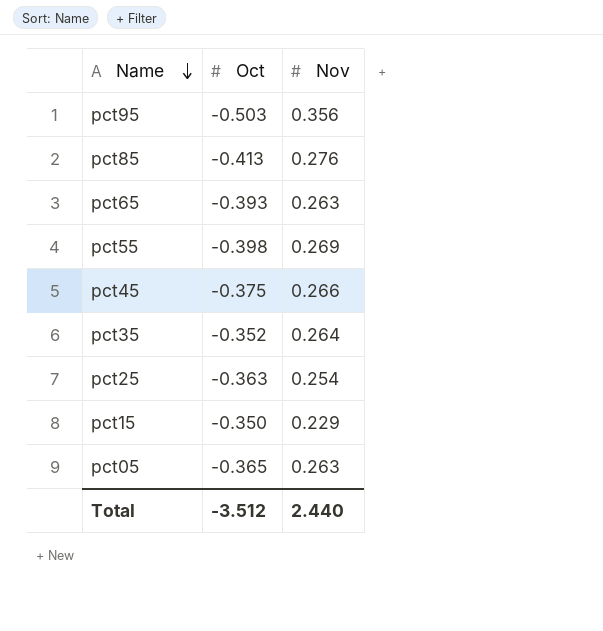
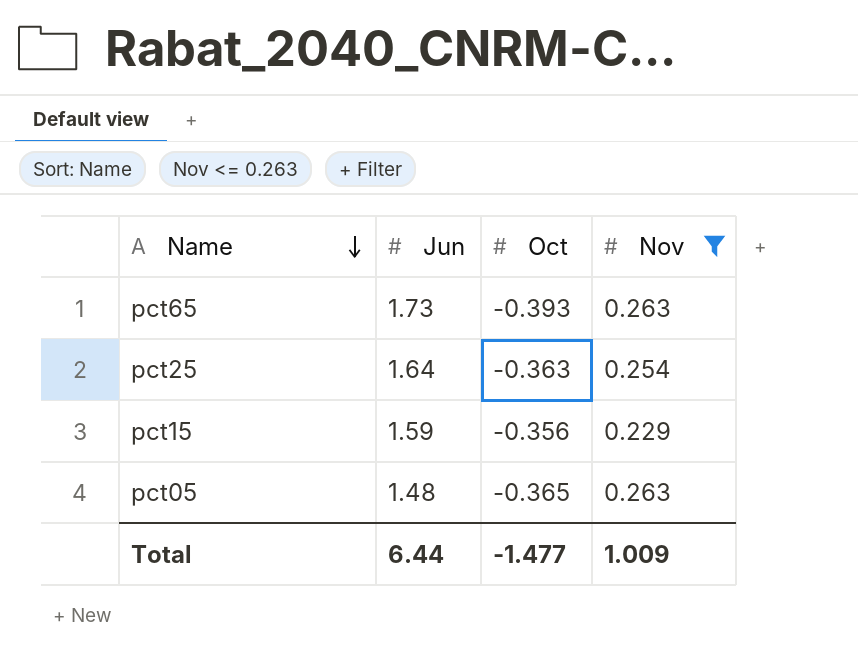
filter: none -> Nov <= 0.263
column Jun | position: none -> 2
pct15 | Oct: -0.350 -> -0.356
Total | Oct: -3.512 -> -1.477
Total | Nov: 2.440 -> 1.009

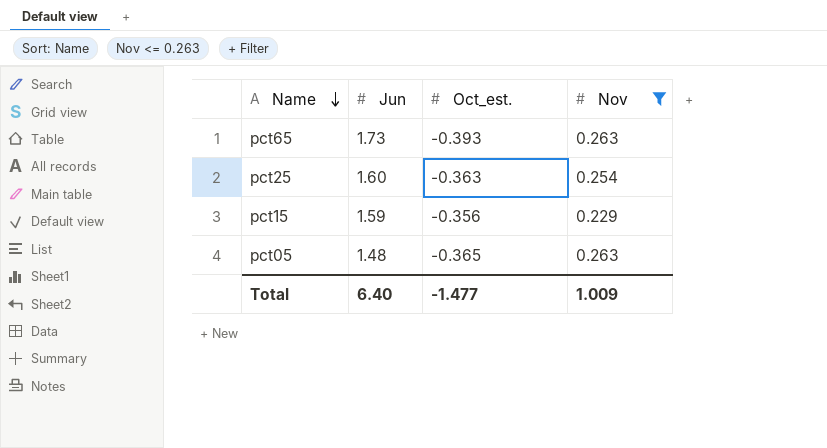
column name: Oct -> Oct_est.
pct25 | Jun: 1.64 -> 1.60
Total | Jun: 6.44 -> 6.40

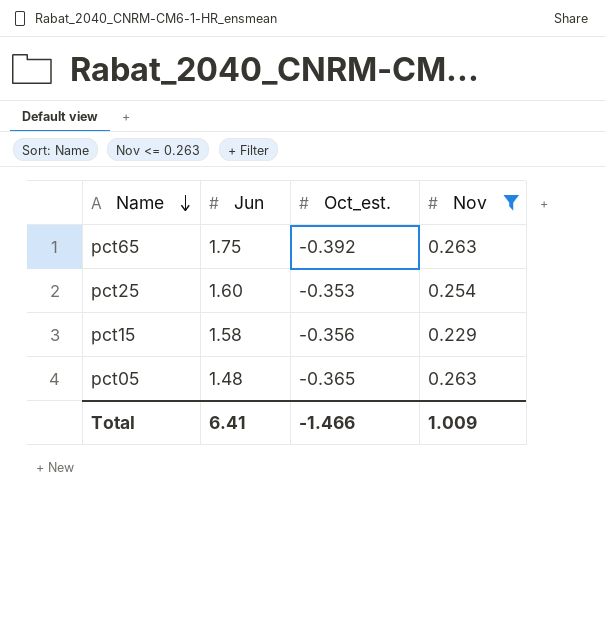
pct65 | Jun: 1.73 -> 1.75
pct65 | Oct_est.: -0.393 -> -0.392
pct25 | Oct_est.: -0.363 -> -0.353
pct15 | Jun: 1.59 -> 1.58
Total | Jun: 6.40 -> 6.41
Total | Oct_est.: -1.477 -> -1.466

